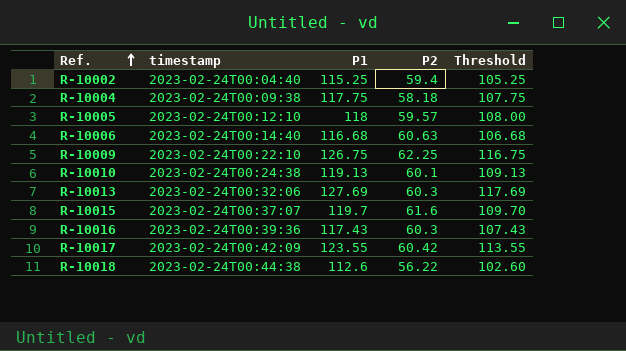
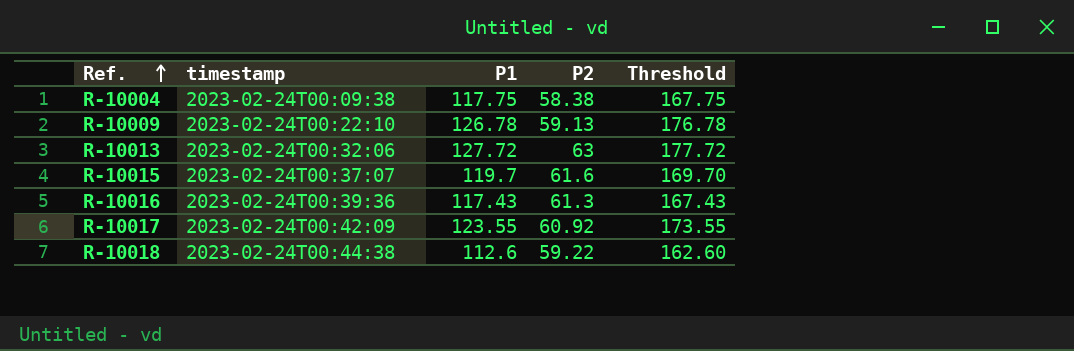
column Threshold | formula: [P1] - 10 -> [P1] + 50
row R-10002: 2023-02-24T00:04:40 | 115.25 | 59.4 | 105.25 -> none
row R-10005: 2023-02-24T00:12:10 | 118 | 59.57 | 108.00 -> none
row R-10006: 2023-02-24T00:14:40 | 116.68 | 60.63 | 106.68 -> none
row R-10010: 2023-02-24T00:24:38 | 119.13 | 60.1 | 109.13 -> none
R-10004 | P2: 58.18 -> 58.38
R-10009 | P1: 126.75 -> 126.78
R-10009 | P2: 62.25 -> 59.13
R-10013 | P1: 127.69 -> 127.72
R-10013 | P2: 60.3 -> 63
R-10016 | P2: 60.3 -> 61.3
R-10017 | P2: 60.42 -> 60.92
R-10018 | P2: 56.22 -> 59.22

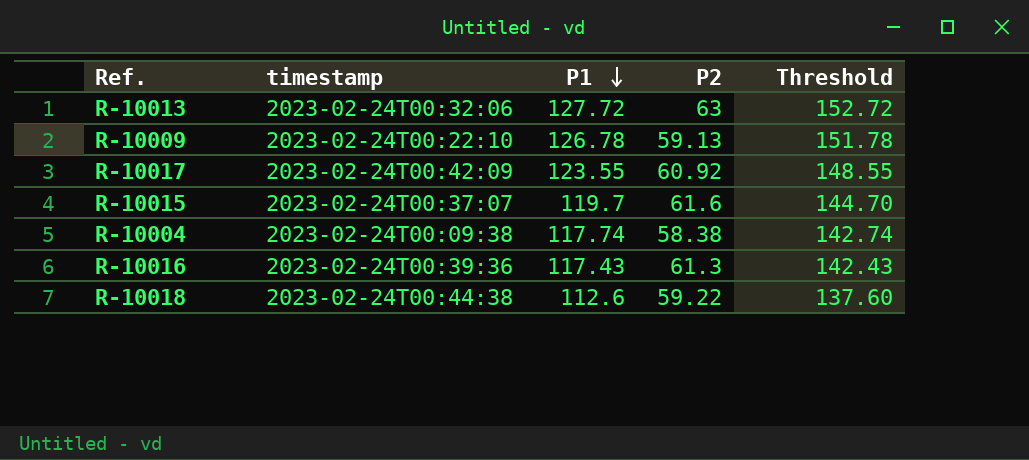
row order: Ref. ascending -> P1 descending
column Threshold | formula: [P1] + 50 -> [P1] + 25
R-10004 | P1: 117.75 -> 117.74

